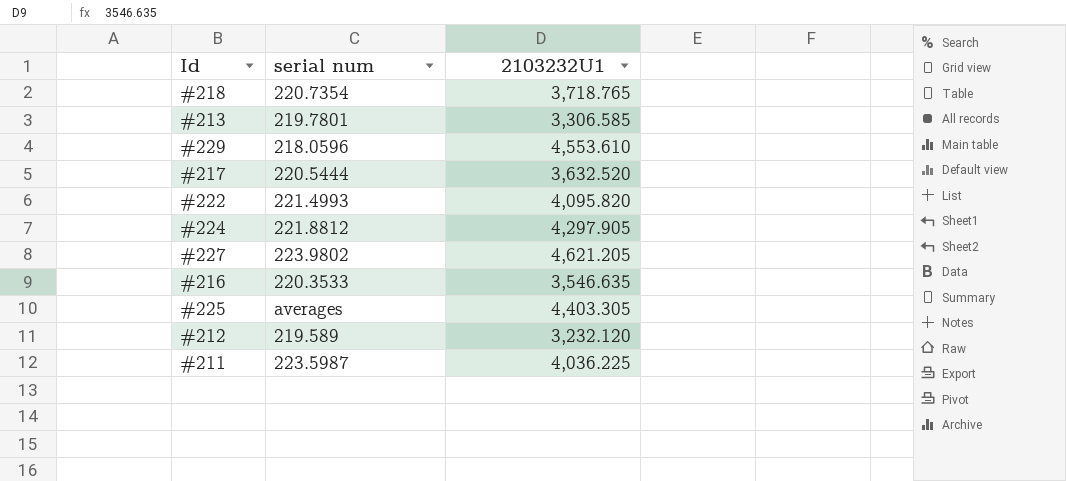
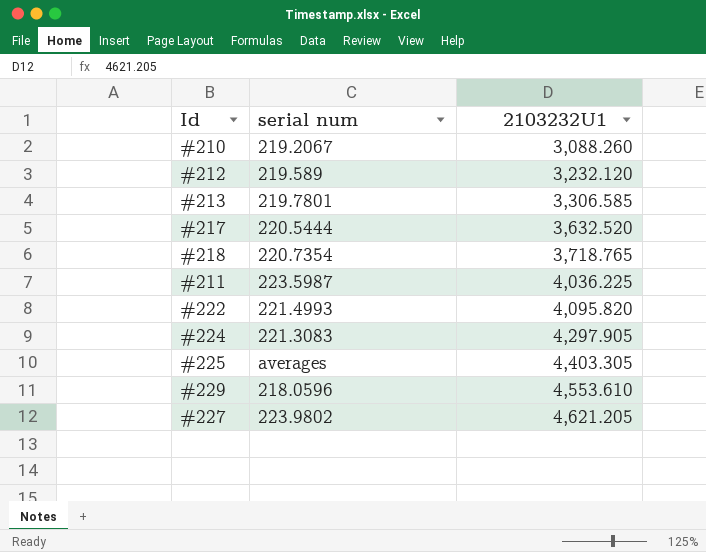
row order: none -> 2103232U1 ascending
row #216: 220.3533 | 3,546.635 -> none
row #210: none -> 219.2067 | 3,088.260
#224 | serial num: 221.8812 -> 221.3083

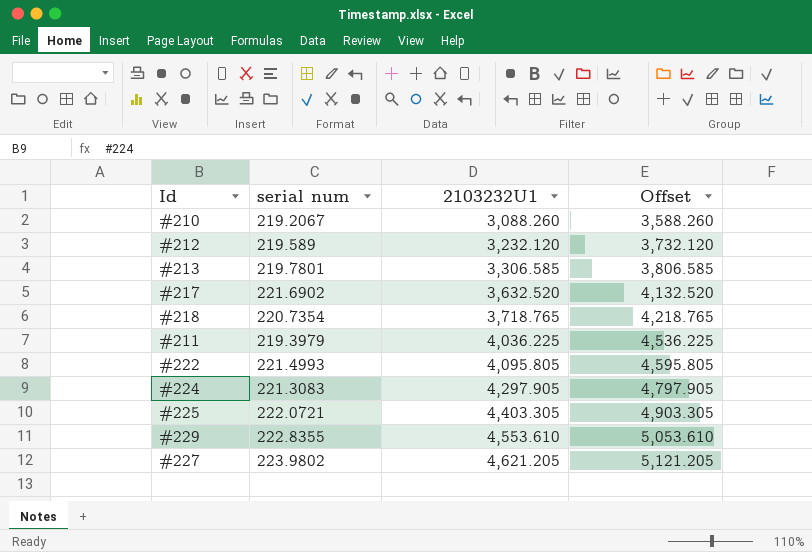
column Offset | formula: none -> [2103232U1] + 500
#217 | serial num: 220.5444 -> 221.6902
#211 | serial num: 223.5987 -> 219.3979
#222 | 2103232U1: 4,095.820 -> 4,095.805
#225 | serial num: averages -> 222.0721
#229 | serial num: 218.0596 -> 222.8355

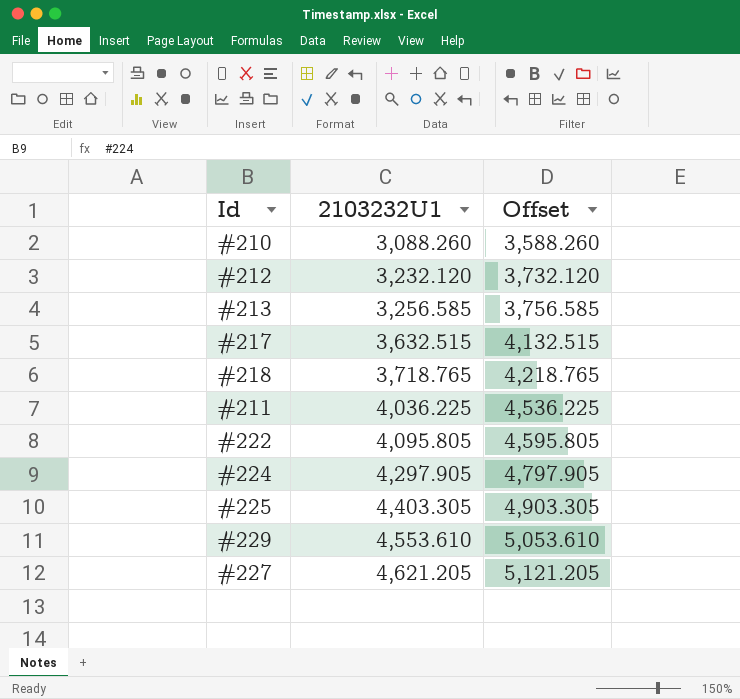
column serial num | position: 2 -> none
#213 | 2103232U1: 3,306.585 -> 3,256.585
#213 | Offset: 3,806.585 -> 3,756.585
#217 | 2103232U1: 3,632.520 -> 3,632.515
#217 | Offset: 4,132.520 -> 4,132.515

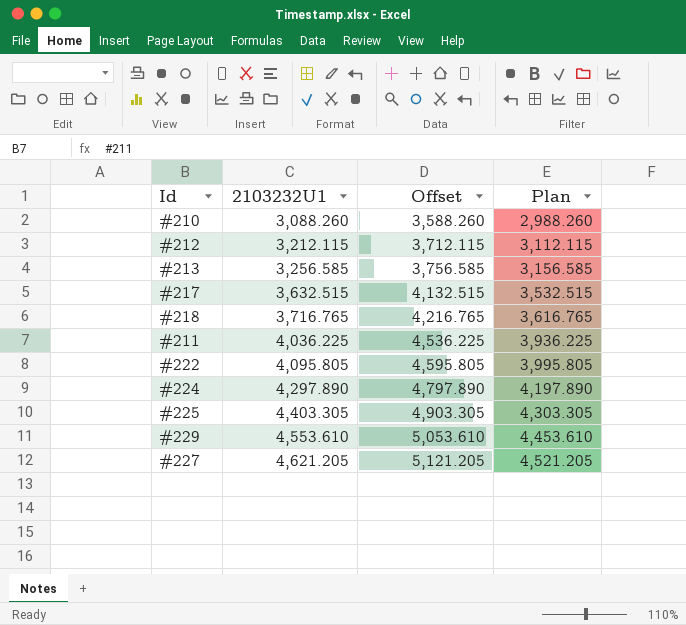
column Plan | formula: none -> [2103232U1] - 100
#212 | 2103232U1: 3,232.120 -> 3,212.115
#212 | Offset: 3,732.120 -> 3,712.115
#218 | 2103232U1: 3,718.765 -> 3,716.765
#218 | Offset: 4,218.765 -> 4,216.765
#224 | 2103232U1: 4,297.905 -> 4,297.890
#224 | Offset: 4,797.905 -> 4,797.890

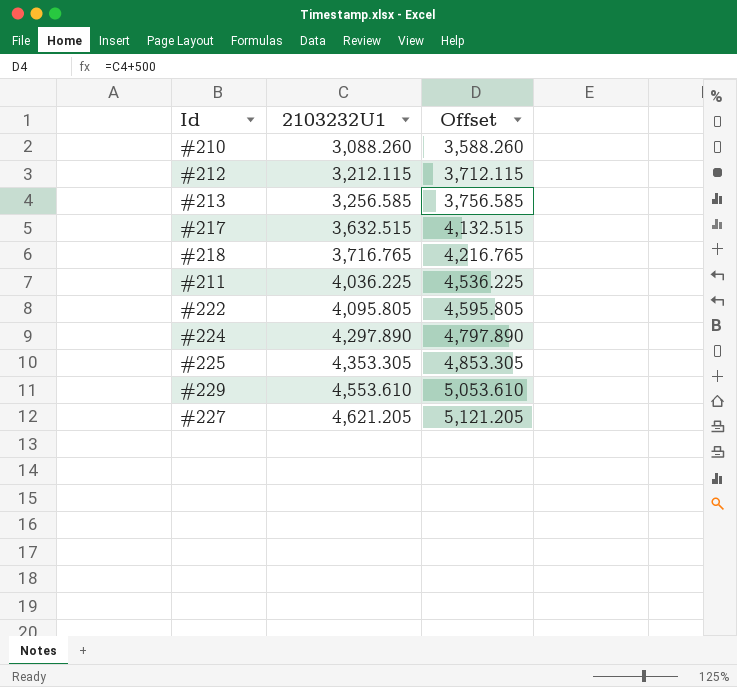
column Plan | formula: [2103232U1] - 100 -> none
#225 | 2103232U1: 4,403.305 -> 4,353.305
#225 | Offset: 4,903.305 -> 4,853.305

